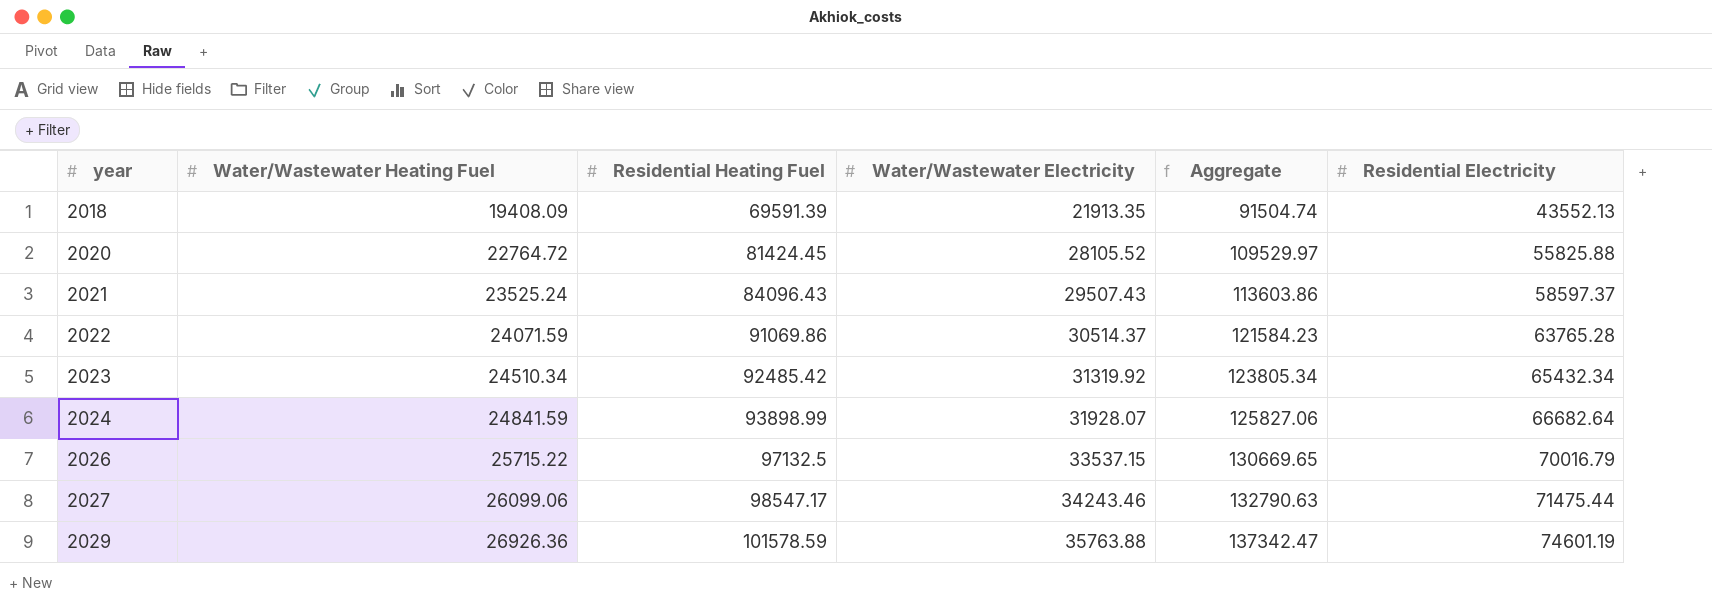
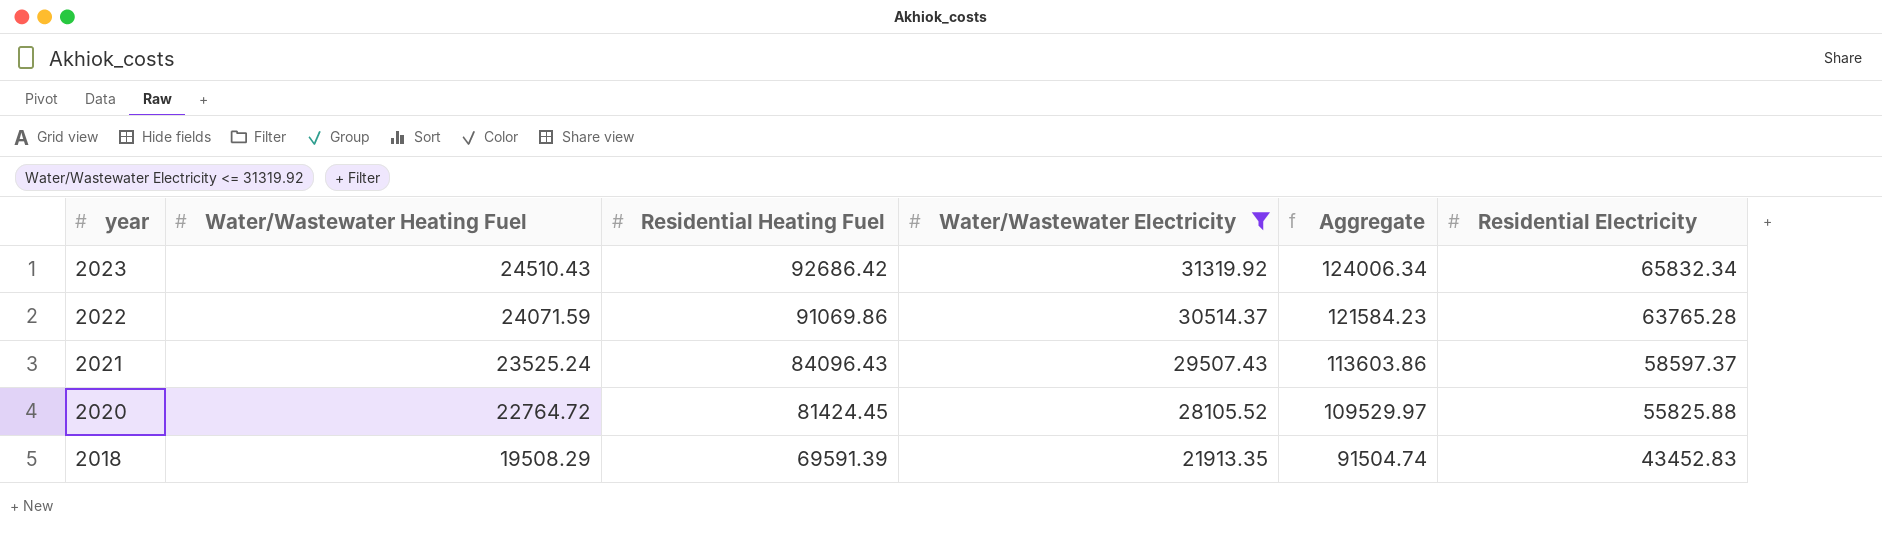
filter: none -> Water/Wastewater Electricity <= 31319.92
row order: year ascending -> year descending
2023 | Water/Wastewater Heating Fuel: 24510.34 -> 24510.43
2023 | Residential Heating Fuel: 92485.42 -> 92686.42
2023 | Aggregate: 123805.34 -> 124006.34
2023 | Residential Electricity: 65432.34 -> 65832.34
2018 | Water/Wastewater Heating Fuel: 19408.09 -> 19508.29
2018 | Residential Electricity: 43552.13 -> 43452.83

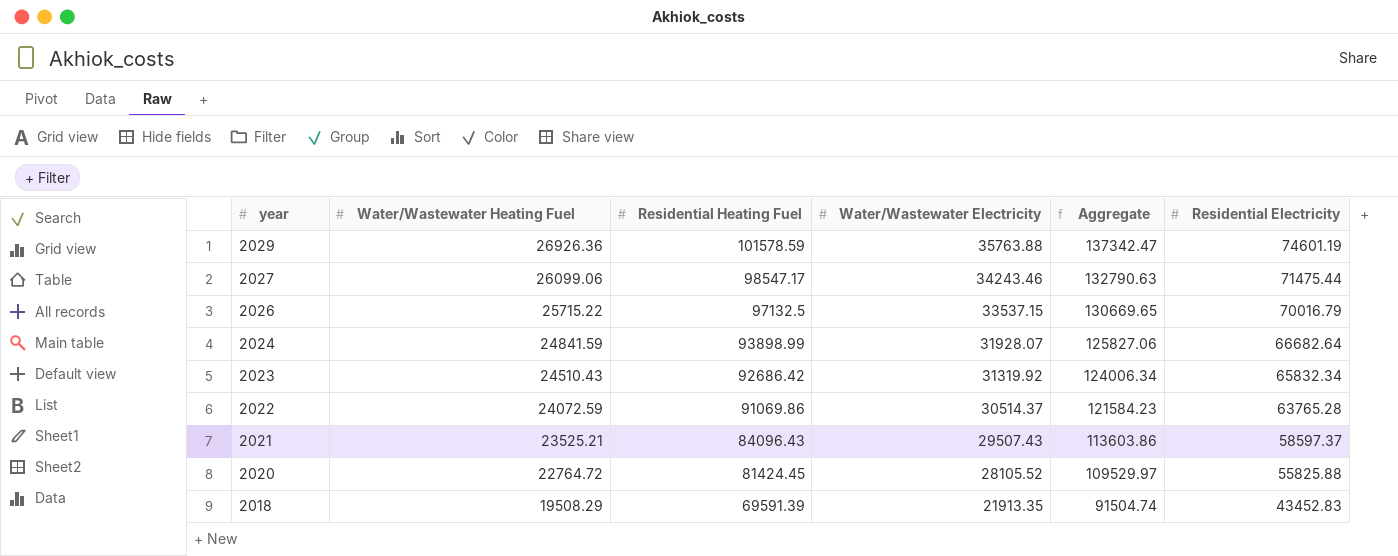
filter: Water/Wastewater Electricity <= 31319.92 -> none
2022 | Water/Wastewater Heating Fuel: 24071.59 -> 24072.59
2021 | Water/Wastewater Heating Fuel: 23525.24 -> 23525.21

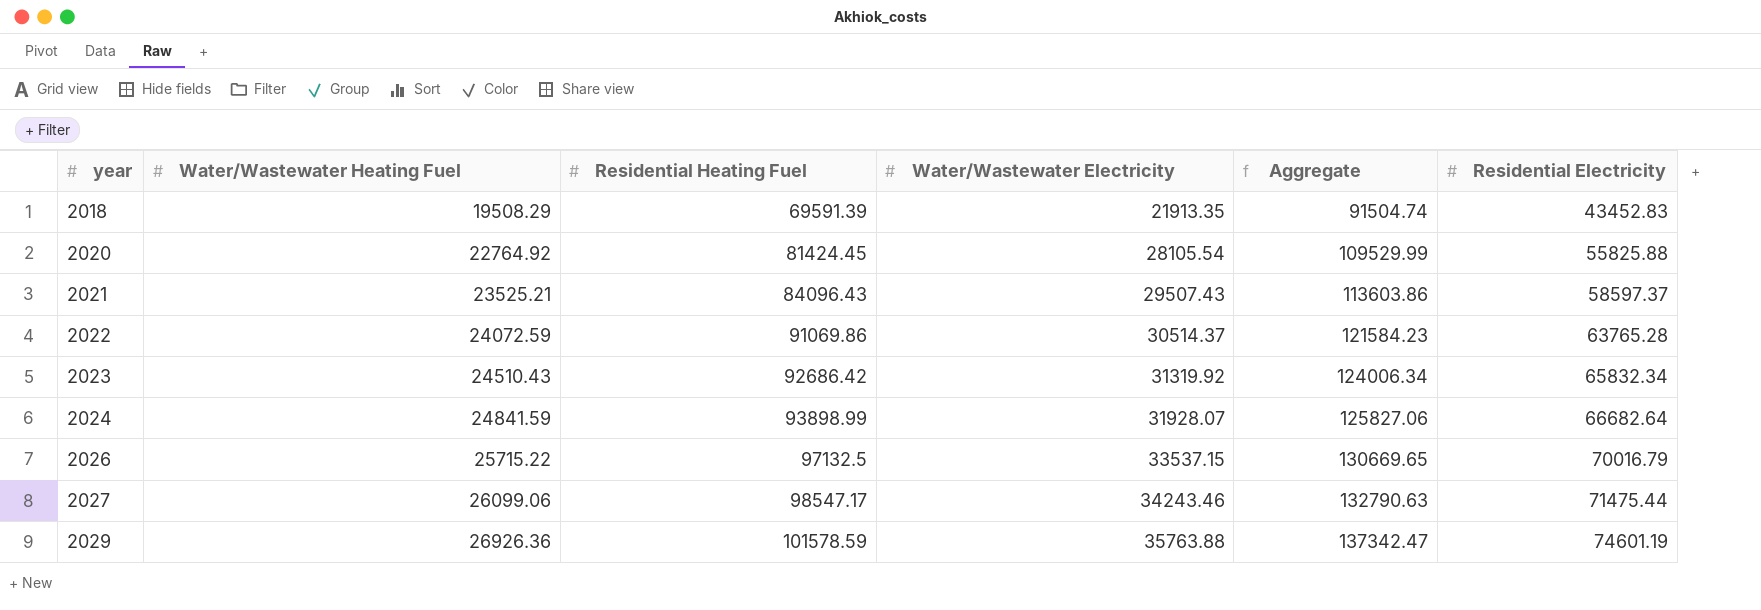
row order: year descending -> year ascending
2020 | Water/Wastewater Heating Fuel: 22764.72 -> 22764.92
2020 | Water/Wastewater Electricity: 28105.52 -> 28105.54
2020 | Aggregate: 109529.97 -> 109529.99

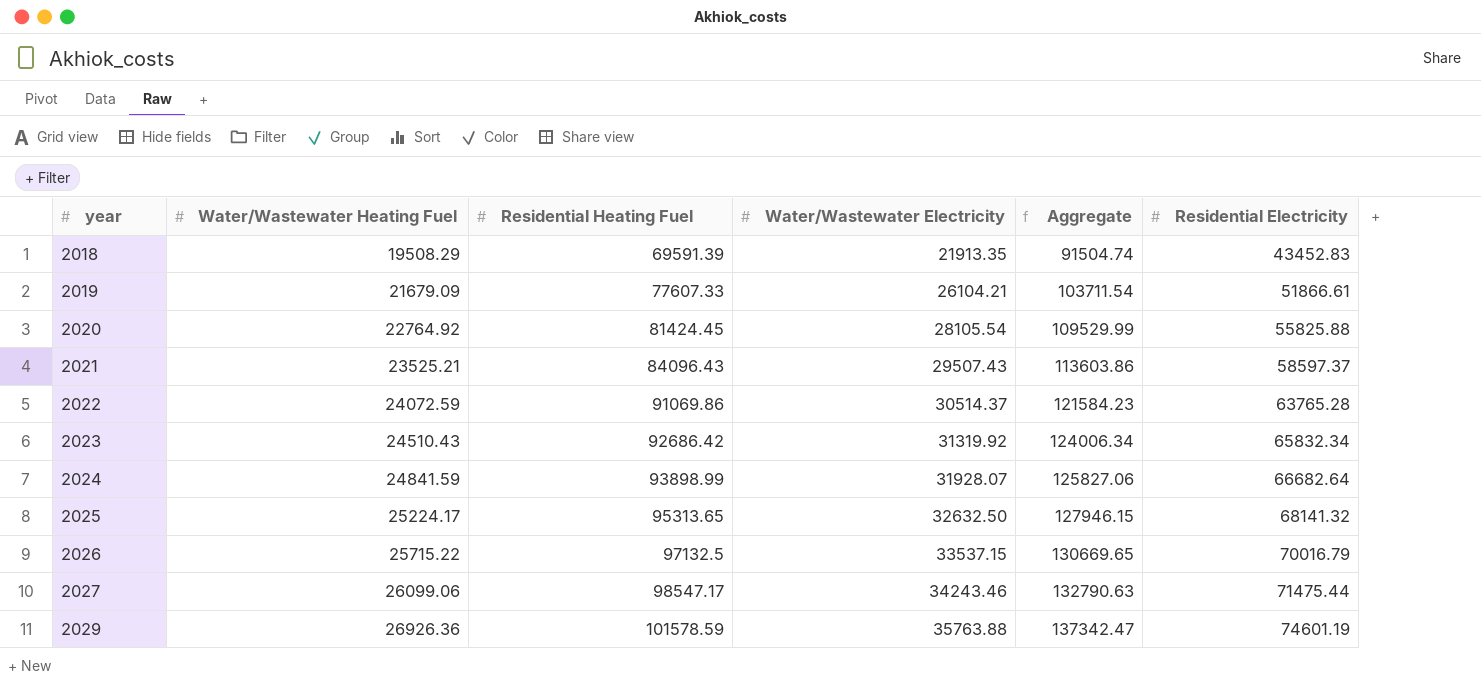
row 2019: none -> 21679.09 | 77607.33 | 26104.21 | 103711.54 | 51866.61
row 2025: none -> 25224.17 | 95313.65 | 32632.50 | 127946.15 | 68141.32

